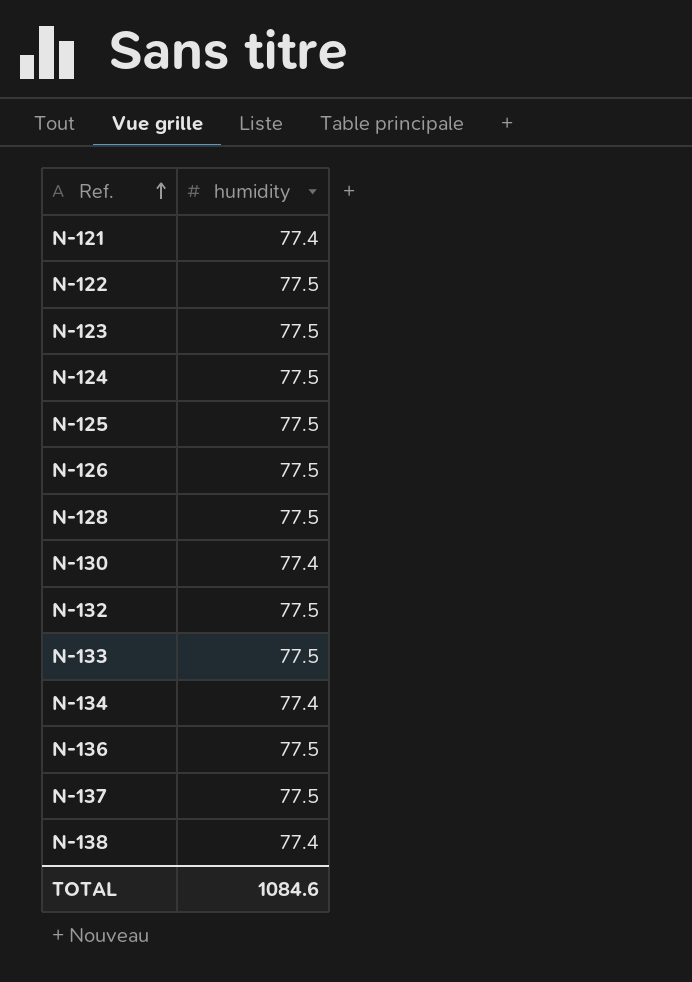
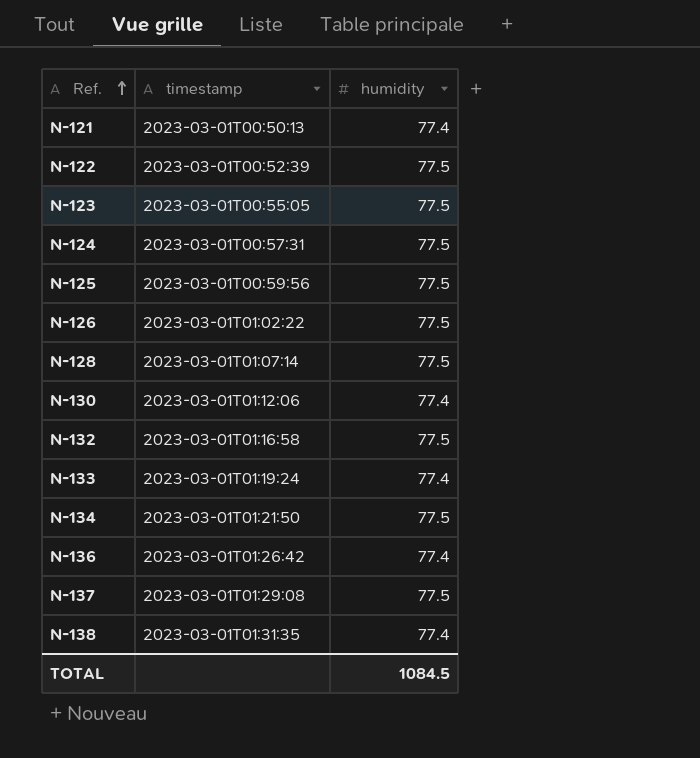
column timestamp | position: none -> 2
N-133 | humidity: 77.5 -> 77.4
N-134 | humidity: 77.4 -> 77.5
N-136 | humidity: 77.5 -> 77.4
TOTAL | humidity: 1084.6 -> 1084.5

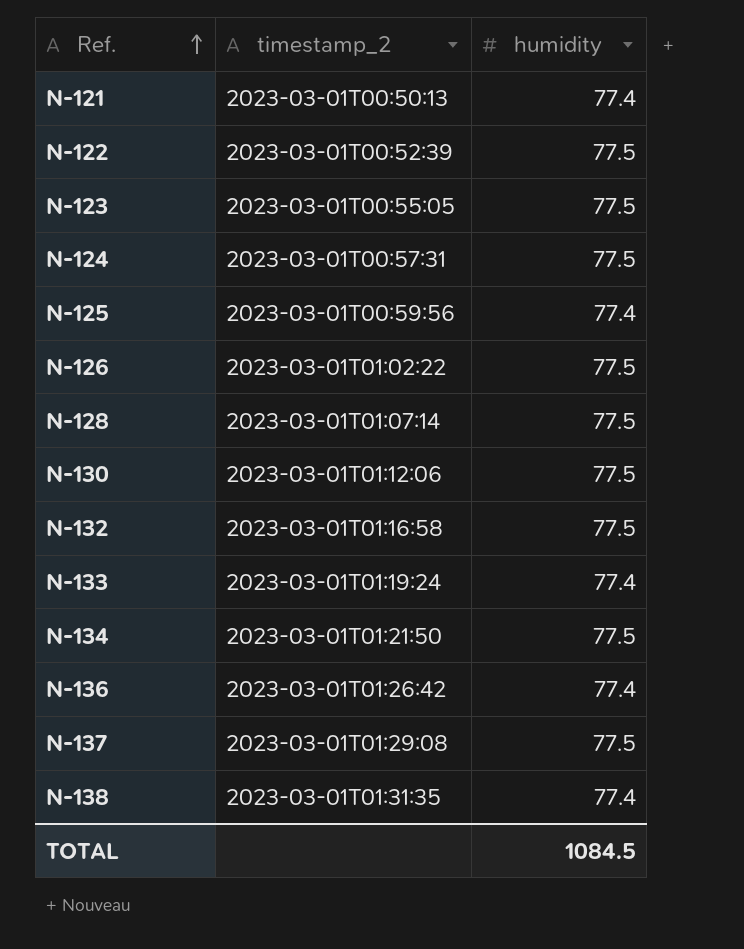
column name: timestamp -> timestamp_2
N-125 | humidity: 77.5 -> 77.4
N-130 | humidity: 77.4 -> 77.5

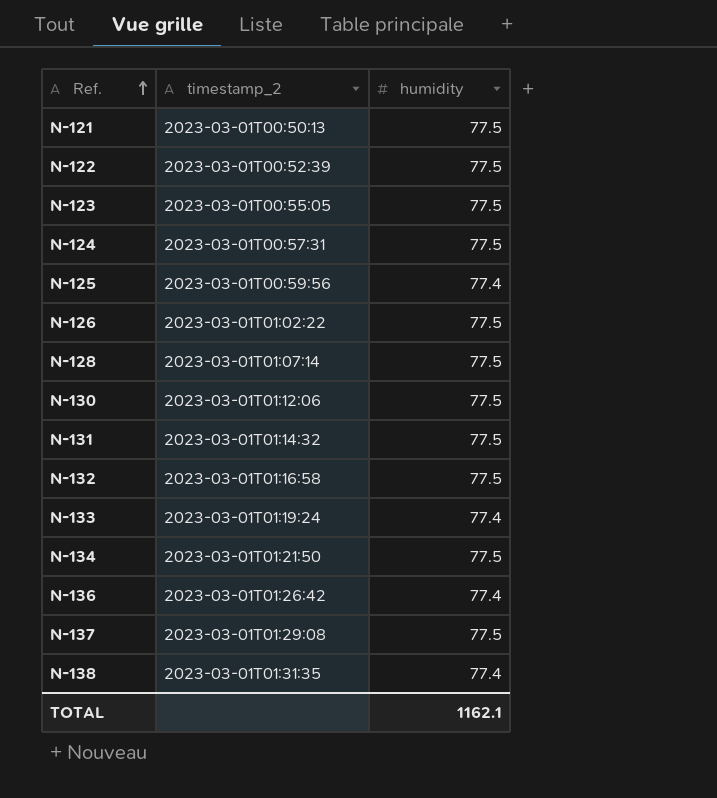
N-121 | humidity: 77.4 -> 77.5
row N-131: none -> 2023-03-01T01:14:32 | 77.5
TOTAL | humidity: 1084.5 -> 1162.1

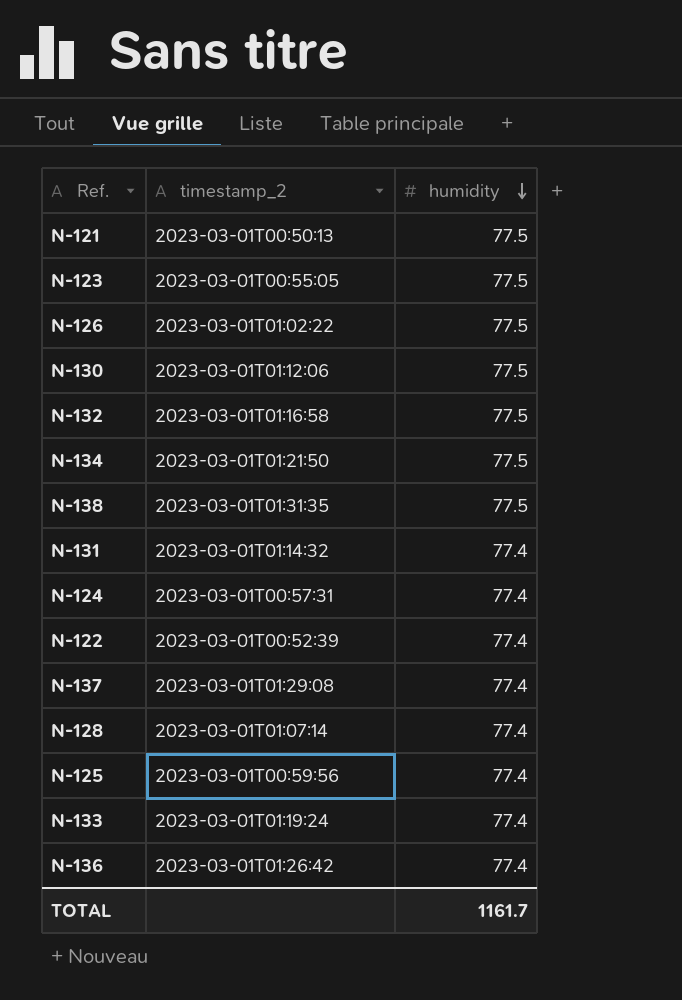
row order: Ref. ascending -> humidity descending
N-138 | humidity: 77.4 -> 77.5
N-131 | humidity: 77.5 -> 77.4
N-124 | humidity: 77.5 -> 77.4
N-122 | humidity: 77.5 -> 77.4
N-137 | humidity: 77.5 -> 77.4
N-128 | humidity: 77.5 -> 77.4
TOTAL | humidity: 1162.1 -> 1161.7

